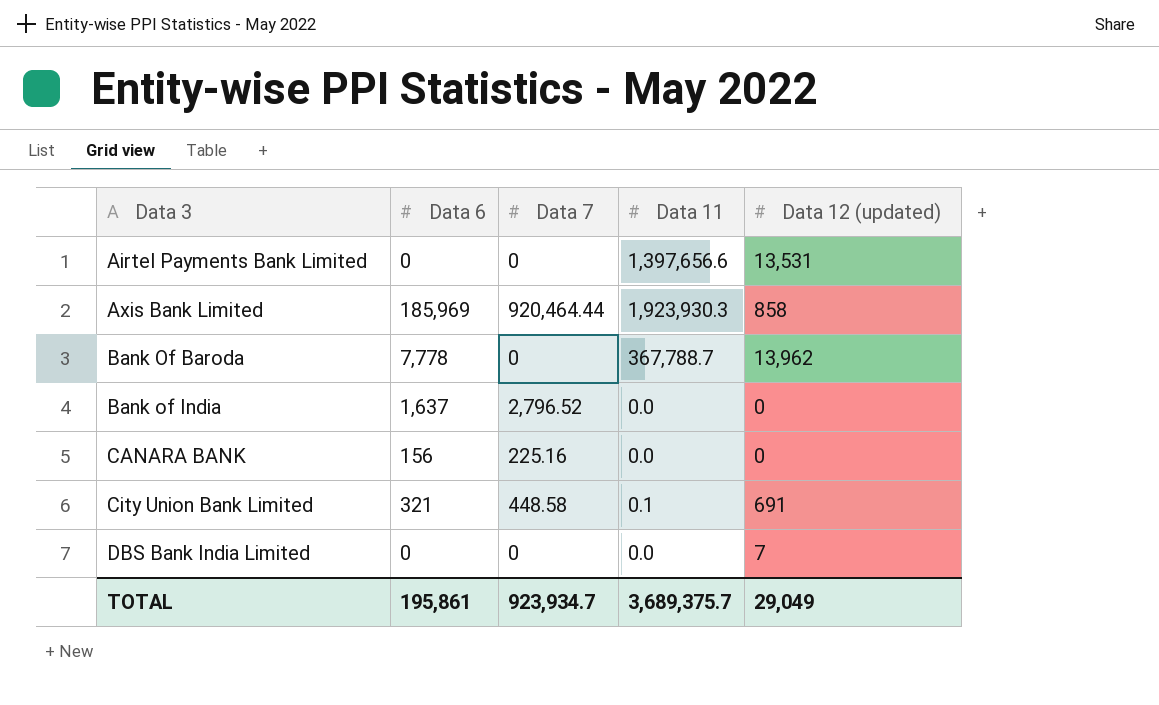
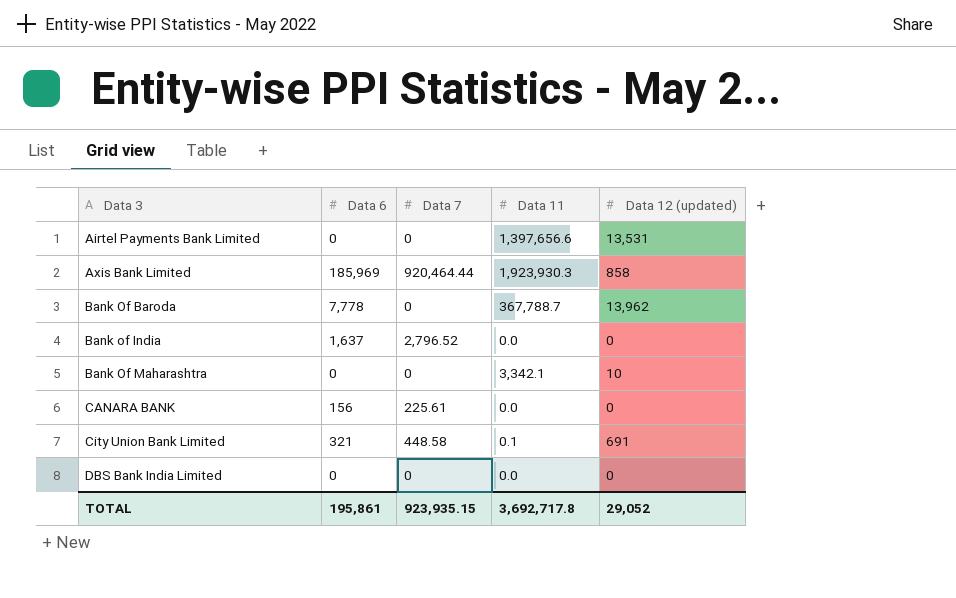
row Bank Of Maharashtra: none -> 0 | 0 | 3,342.1 | 10
CANARA BANK | Data 7: 225.16 -> 225.61
DBS Bank India Limited | Data 12 (updated): 7 -> 0
TOTAL | Data 7: 923,934.7 -> 923,935.15
TOTAL | Data 11: 3,689,375.7 -> 3,692,717.8
TOTAL | Data 12 (updated): 29,049 -> 29,052

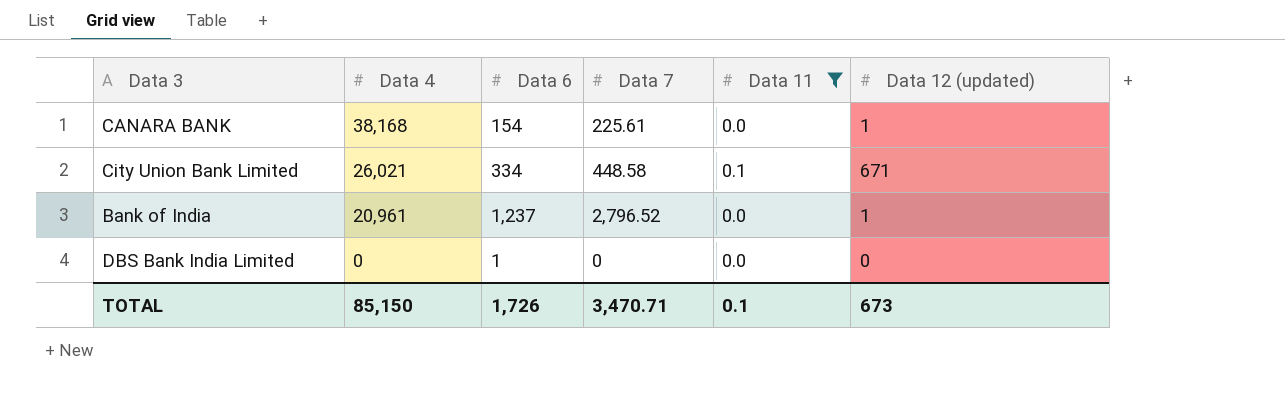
filter: none -> Data 11 <= 0.1
row order: Data 3 ascending -> Data 4 descending
column Data 4 | position: none -> 2
CANARA BANK | Data 6: 156 -> 154
CANARA BANK | Data 12 (updated): 0 -> 1
City Union Bank Limited | Data 6: 321 -> 334
City Union Bank Limited | Data 12 (updated): 691 -> 671
Bank of India | Data 6: 1,637 -> 1,237
Bank of India | Data 12 (updated): 0 -> 1
DBS Bank India Limited | Data 6: 0 -> 1
TOTAL | Data 6: 195,861 -> 1,726
TOTAL | Data 7: 923,935.15 -> 3,470.71
TOTAL | Data 11: 3,692,717.8 -> 0.1
TOTAL | Data 12 (updated): 29,052 -> 673

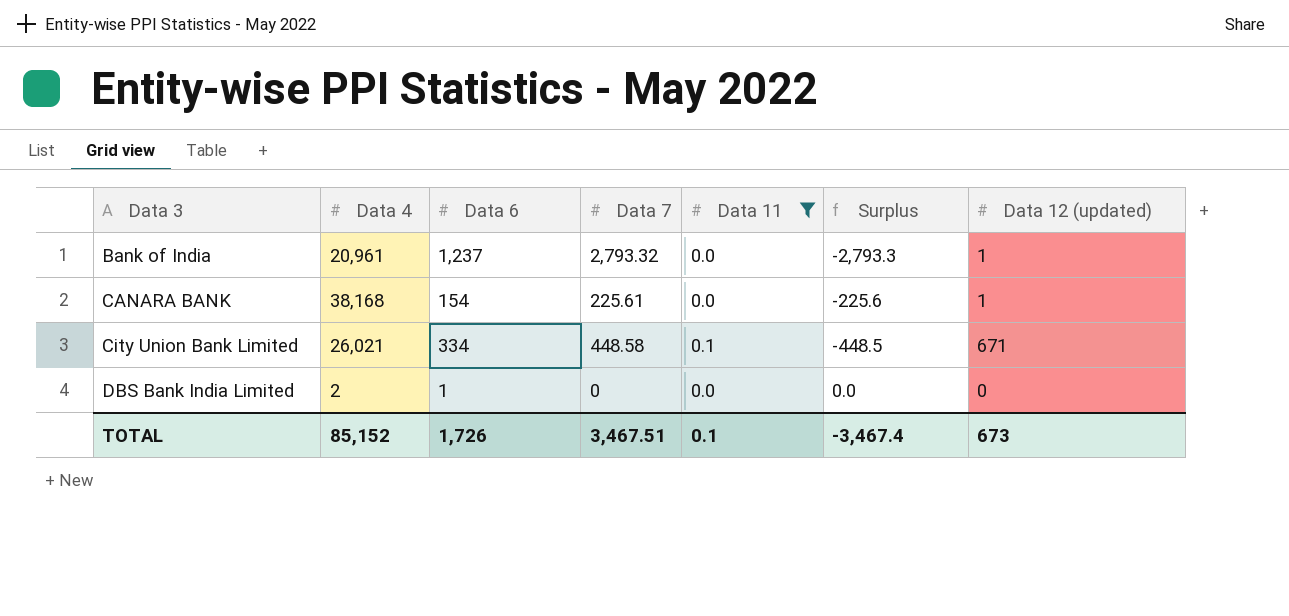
row order: Data 4 descending -> Data 3 ascending
column Surplus | formula: none -> [Data 11] - [Data 7]
Bank of India | Data 7: 2,796.52 -> 2,793.32
DBS Bank India Limited | Data 4: 0 -> 2
TOTAL | Data 4: 85,150 -> 85,152
TOTAL | Data 7: 3,470.71 -> 3,467.51

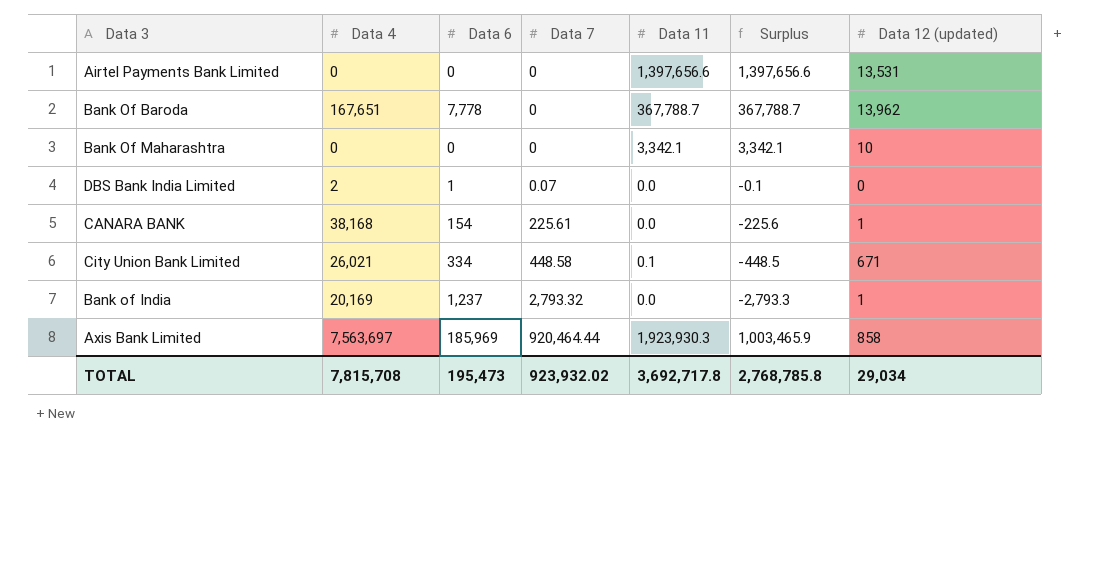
filter: Data 11 <= 0.1 -> none
row order: Data 3 ascending -> Data 7 ascending
DBS Bank India Limited | Data 7: 0 -> 0.07
DBS Bank India Limited | Surplus: 0.0 -> -0.1
Bank of India | Data 4: 20,961 -> 20,169
TOTAL | Data 4: 85,152 -> 7,815,708
TOTAL | Data 6: 1,726 -> 195,473
TOTAL | Data 7: 3,467.51 -> 923,932.02
TOTAL | Data 11: 0.1 -> 3,692,717.8
TOTAL | Surplus: -3,467.4 -> 2,768,785.8
TOTAL | Data 12 (updated): 673 -> 29,034

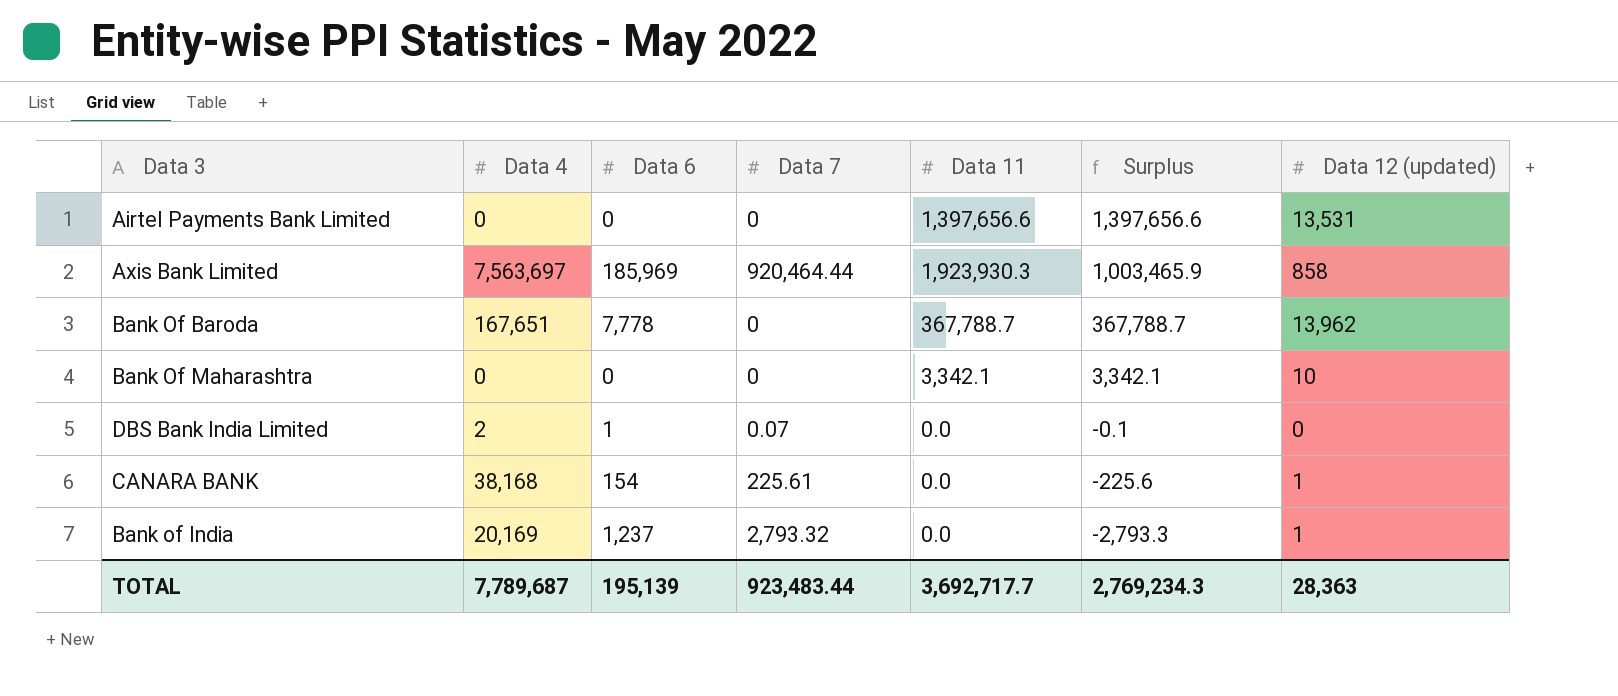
row order: Data 7 ascending -> Surplus descending
row City Union Bank Limited: 26,021 | 334 | 448.58 | 0.1 | -448.5 | 671 -> none
TOTAL | Data 4: 7,815,708 -> 7,789,687
TOTAL | Data 6: 195,473 -> 195,139
TOTAL | Data 7: 923,932.02 -> 923,483.44
TOTAL | Data 11: 3,692,717.8 -> 3,692,717.7
TOTAL | Surplus: 2,768,785.8 -> 2,769,234.3
TOTAL | Data 12 (updated): 29,034 -> 28,363

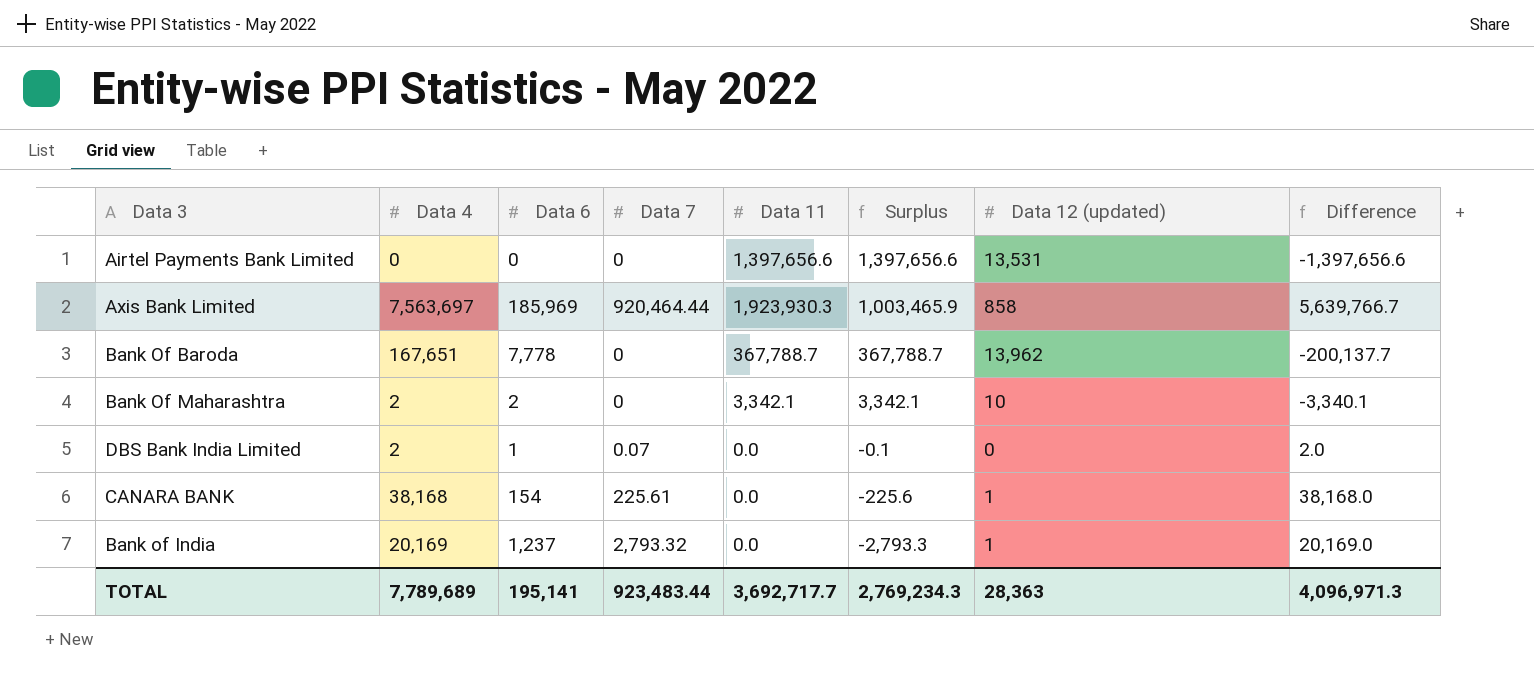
column Difference | formula: none -> [Data 4] - [Data 11]
Bank Of Maharashtra | Data 4: 0 -> 2
Bank Of Maharashtra | Data 6: 0 -> 2
TOTAL | Data 4: 7,789,687 -> 7,789,689
TOTAL | Data 6: 195,139 -> 195,141

